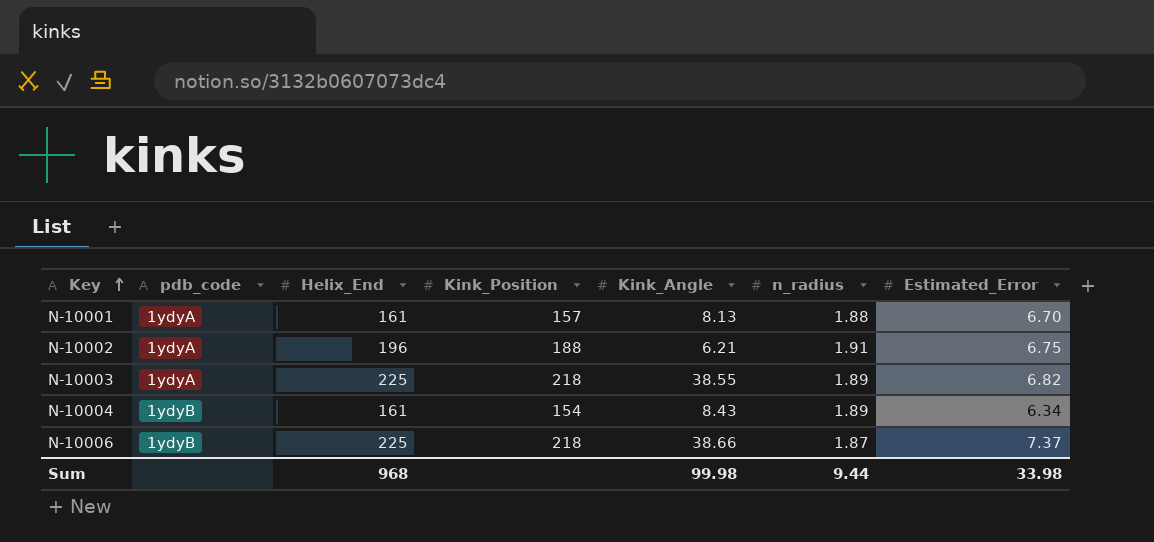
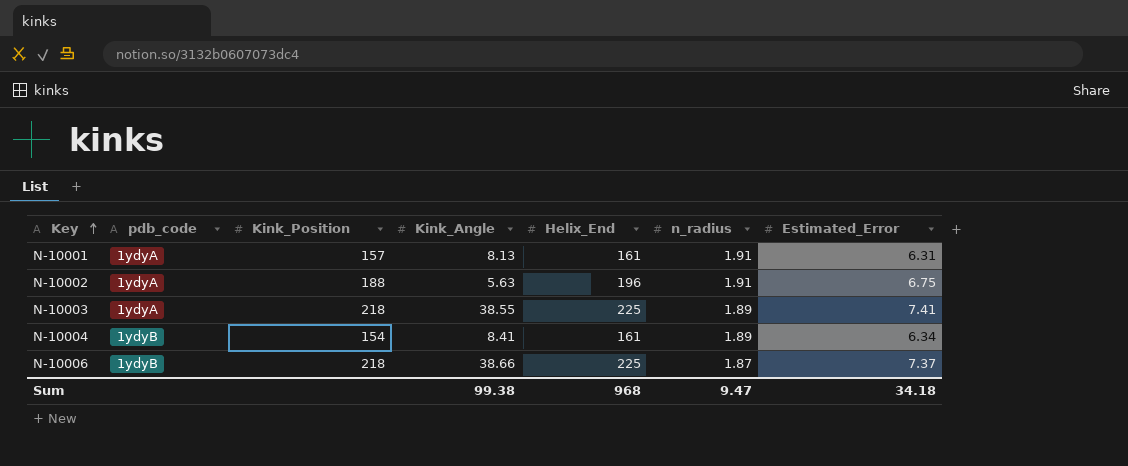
column Helix_End | position: 3 -> 5
N-10001 | n_radius: 1.88 -> 1.91
N-10001 | Estimated_Error: 6.70 -> 6.31
N-10002 | Kink_Angle: 6.21 -> 5.63
N-10003 | Estimated_Error: 6.82 -> 7.41
N-10004 | Kink_Angle: 8.43 -> 8.41
Sum | Kink_Angle: 99.98 -> 99.38
Sum | n_radius: 9.44 -> 9.47
Sum | Estimated_Error: 33.98 -> 34.18

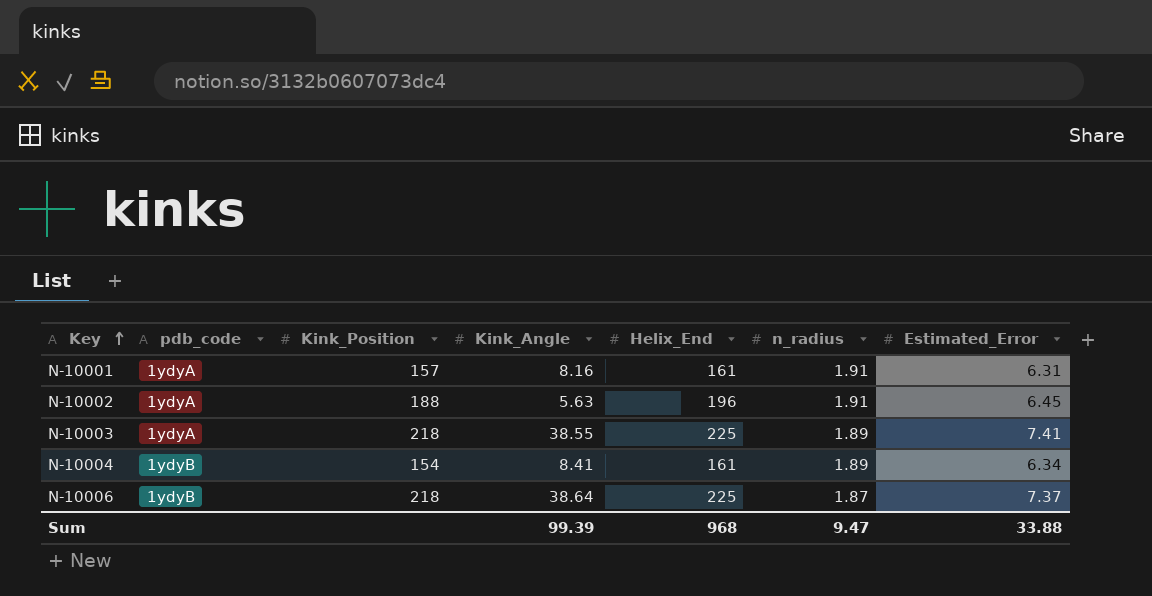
N-10001 | Kink_Angle: 8.13 -> 8.16
N-10002 | Estimated_Error: 6.75 -> 6.45
N-10006 | Kink_Angle: 38.66 -> 38.64
Sum | Kink_Angle: 99.38 -> 99.39
Sum | Estimated_Error: 34.18 -> 33.88

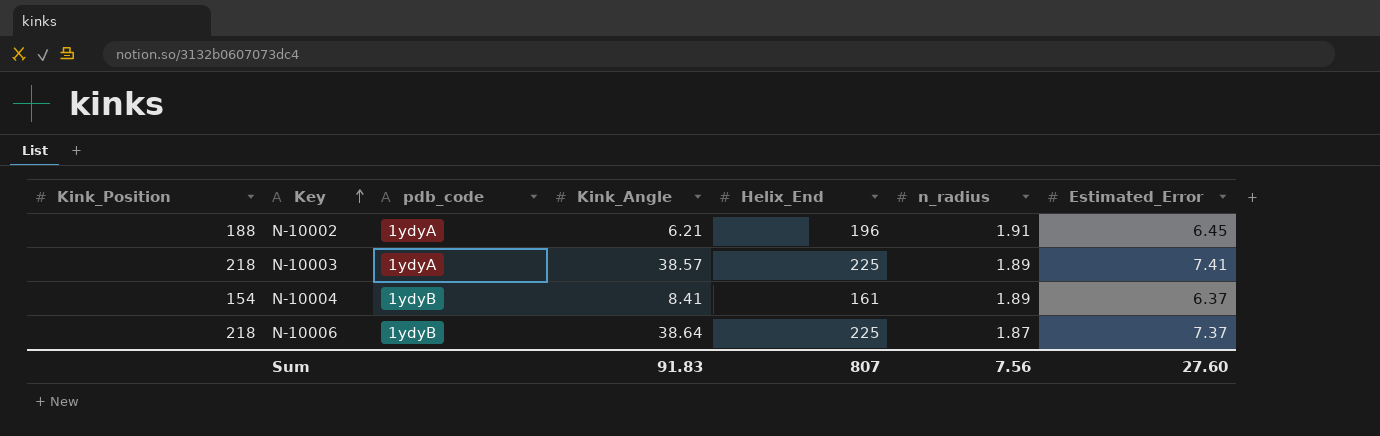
column Kink_Position | position: 3 -> 1
row N-10001: 1ydyA | 157 | 8.16 | 161 | 1.91 | 6.31 -> none
N-10002 | Kink_Angle: 5.63 -> 6.21
N-10003 | Kink_Angle: 38.55 -> 38.57
N-10004 | Estimated_Error: 6.34 -> 6.37
Sum | Kink_Angle: 99.39 -> 91.83
Sum | Helix_End: 968 -> 807
Sum | n_radius: 9.47 -> 7.56
Sum | Estimated_Error: 33.88 -> 27.60

